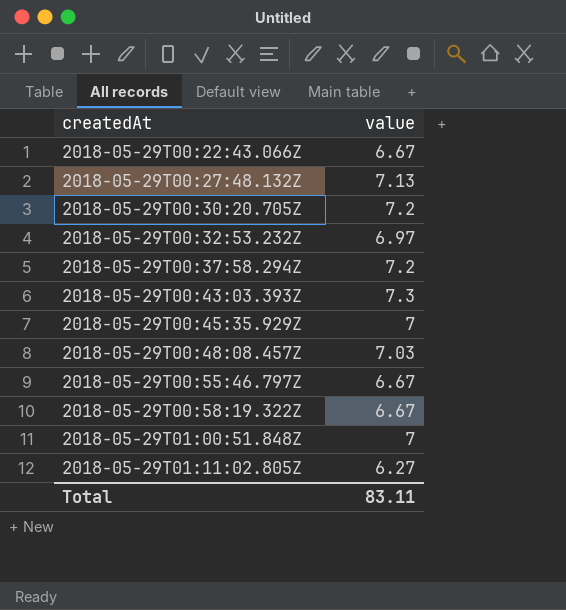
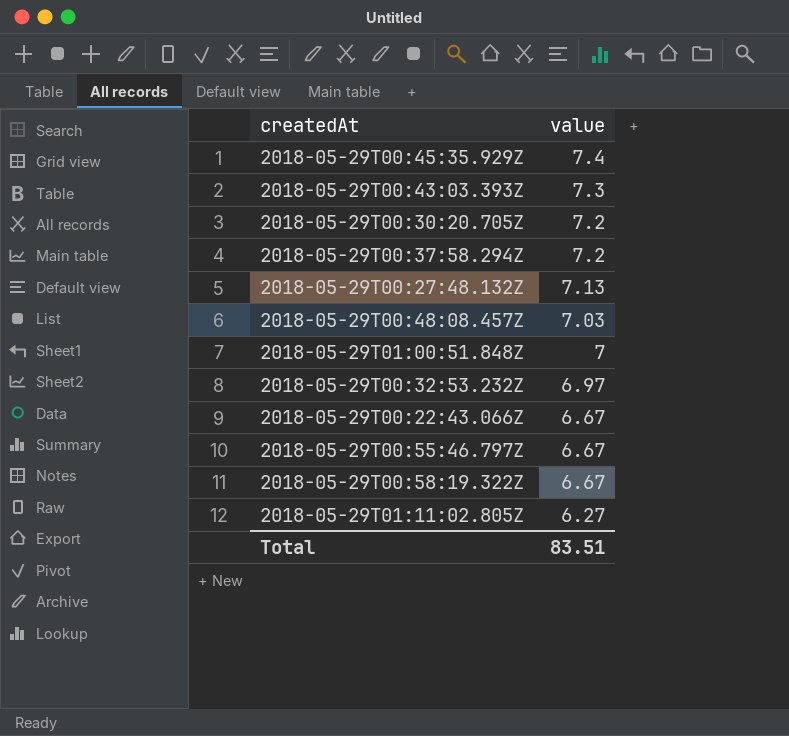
row order: createdAt ascending -> value descending
2018-05-29T00:45:35.929Z | value: 7 -> 7.4
Total | value: 83.11 -> 83.51

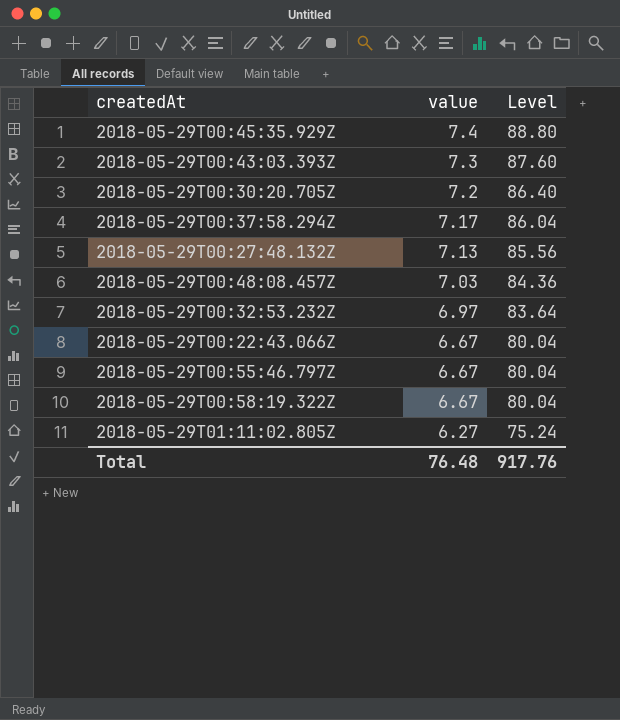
column Level | formula: none -> [value] * 12
row 2018-05-29T01:00:51.848Z: 7 -> none
2018-05-29T00:37:58.294Z | value: 7.2 -> 7.17
Total | value: 83.51 -> 76.48

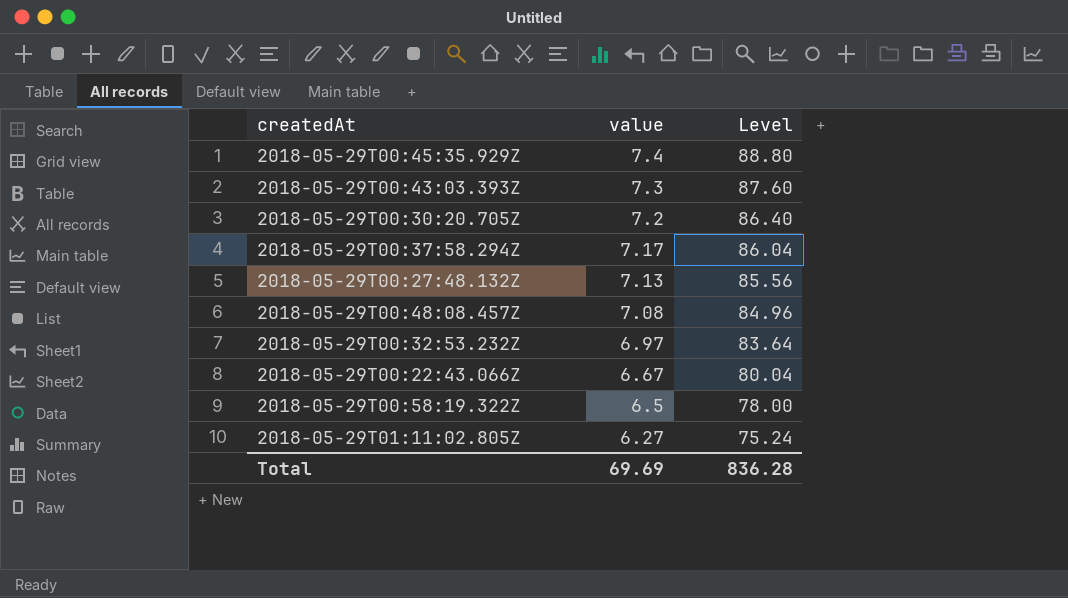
row 2018-05-29T00:55:46.797Z: 6.67 | 80.04 -> none
2018-05-29T00:48:08.457Z | value: 7.03 -> 7.08
2018-05-29T00:48:08.457Z | Level: 84.36 -> 84.96
2018-05-29T00:58:19.322Z | value: 6.67 -> 6.5
2018-05-29T00:58:19.322Z | Level: 80.04 -> 78.00
Total | value: 76.48 -> 69.69
Total | Level: 917.76 -> 836.28

